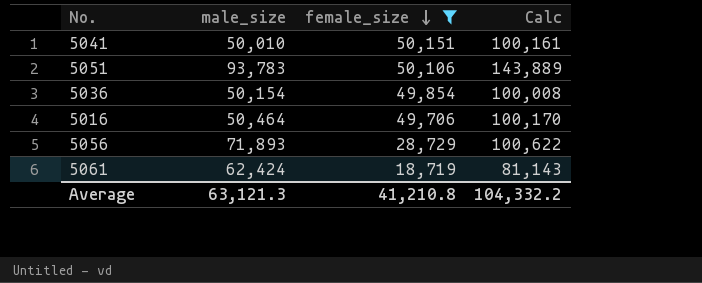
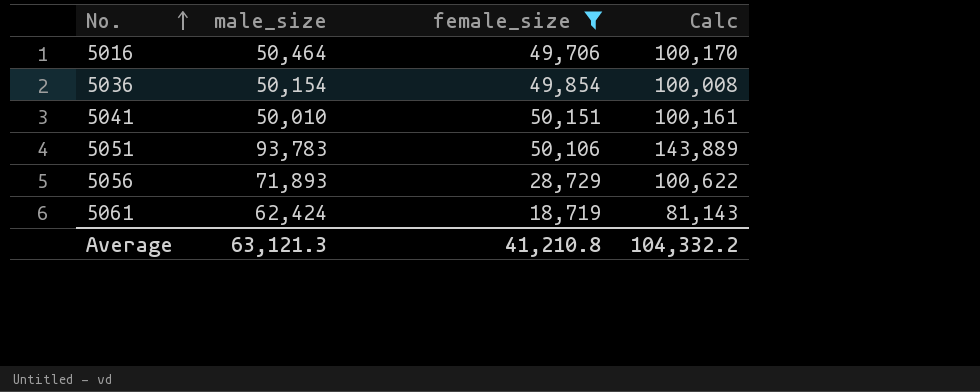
row order: female_size descending -> No. ascending

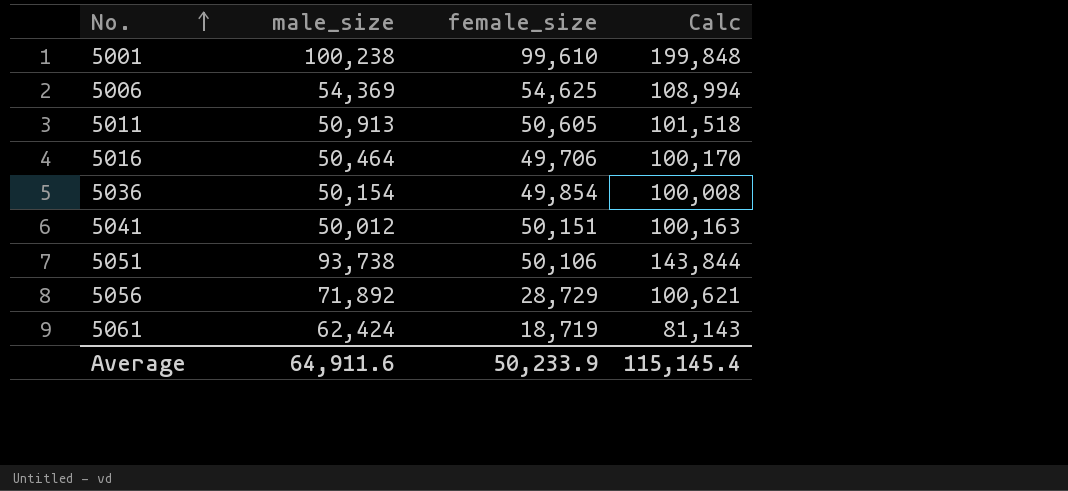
filter: female_size <= 50,151 -> none
5041 | male_size: 50,010 -> 50,012
5041 | Calc: 100,161 -> 100,163
5051 | male_size: 93,783 -> 93,738
5051 | Calc: 143,889 -> 143,844
5056 | male_size: 71,893 -> 71,892
5056 | Calc: 100,622 -> 100,621
Average | male_size: 63,121.3 -> 64,911.6
Average | female_size: 41,210.8 -> 50,233.9
Average | Calc: 104,332.2 -> 115,145.4

